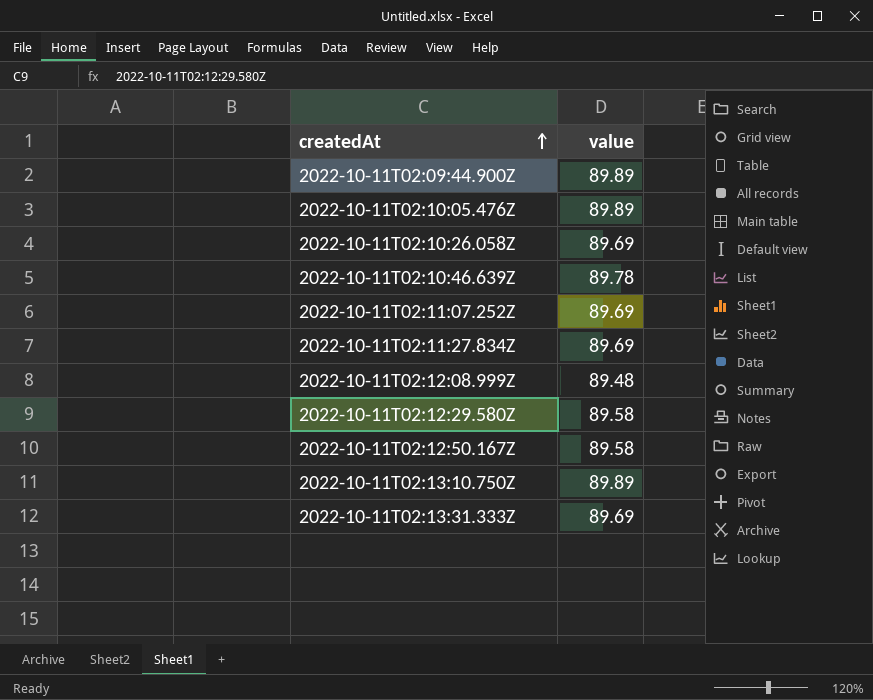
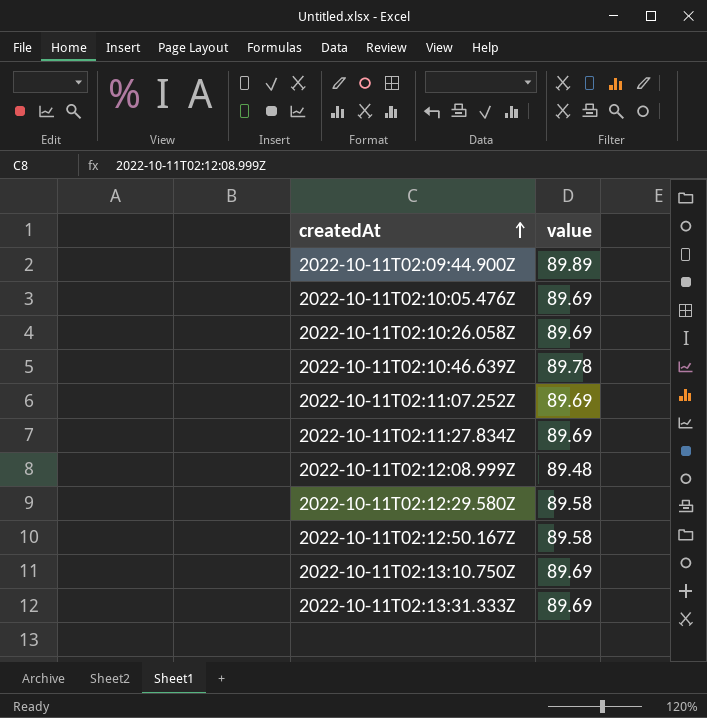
2022-10-11T02:10:05.476Z | value: 89.89 -> 89.69
2022-10-11T02:13:10.750Z | value: 89.89 -> 89.69

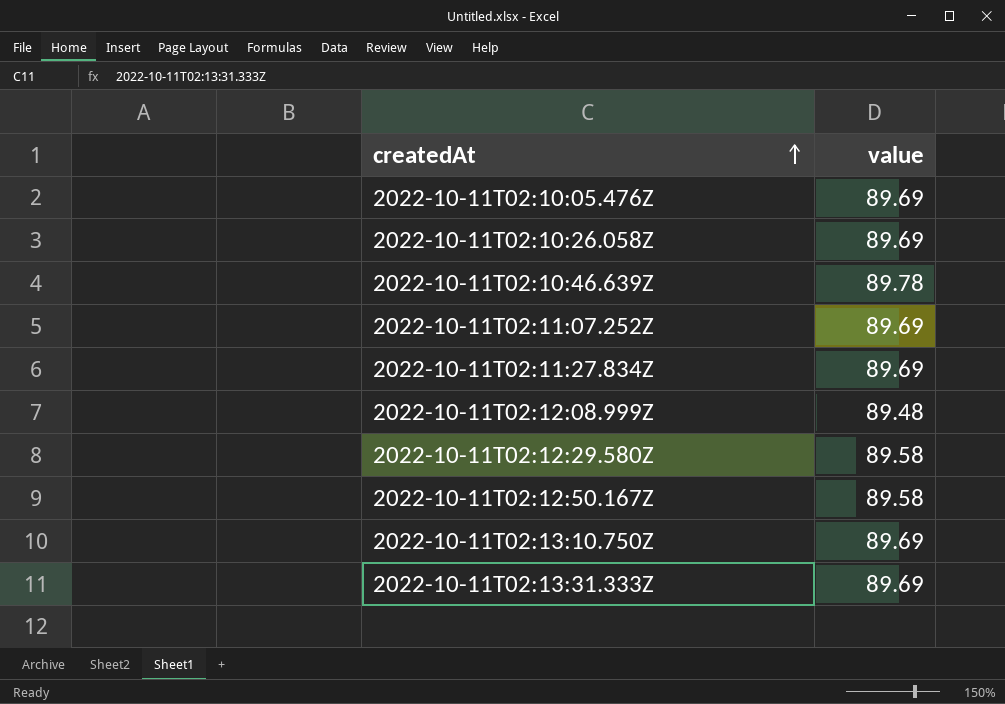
row 2022-10-11T02:09:44.900Z: 89.89 -> none

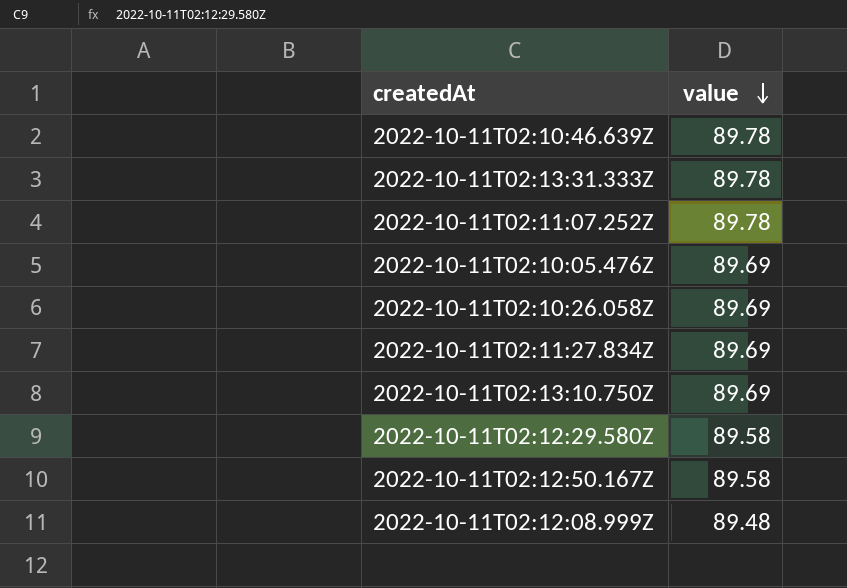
row order: createdAt ascending -> value descending
2022-10-11T02:13:31.333Z | value: 89.69 -> 89.78
2022-10-11T02:11:07.252Z | value: 89.69 -> 89.78

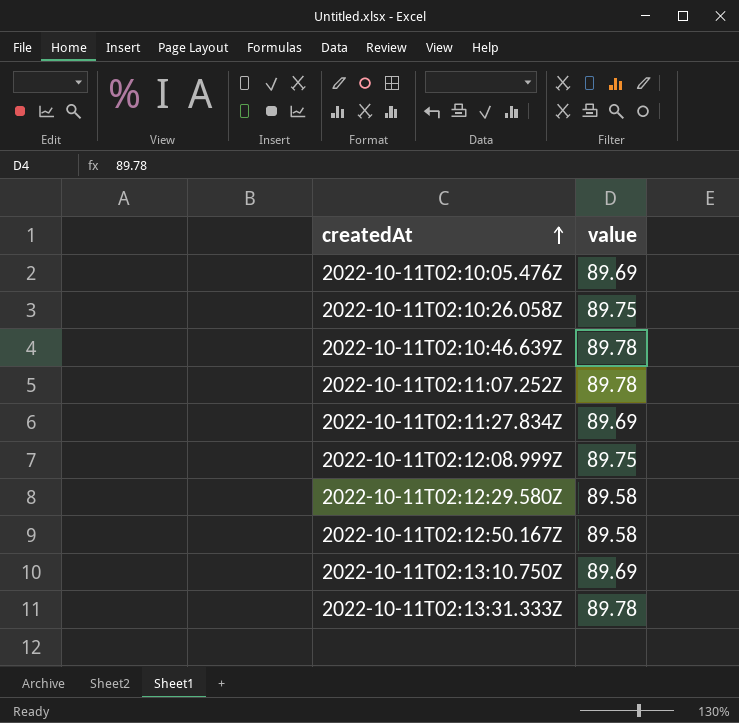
row order: value descending -> createdAt ascending
2022-10-11T02:10:26.058Z | value: 89.69 -> 89.75
2022-10-11T02:12:08.999Z | value: 89.48 -> 89.75

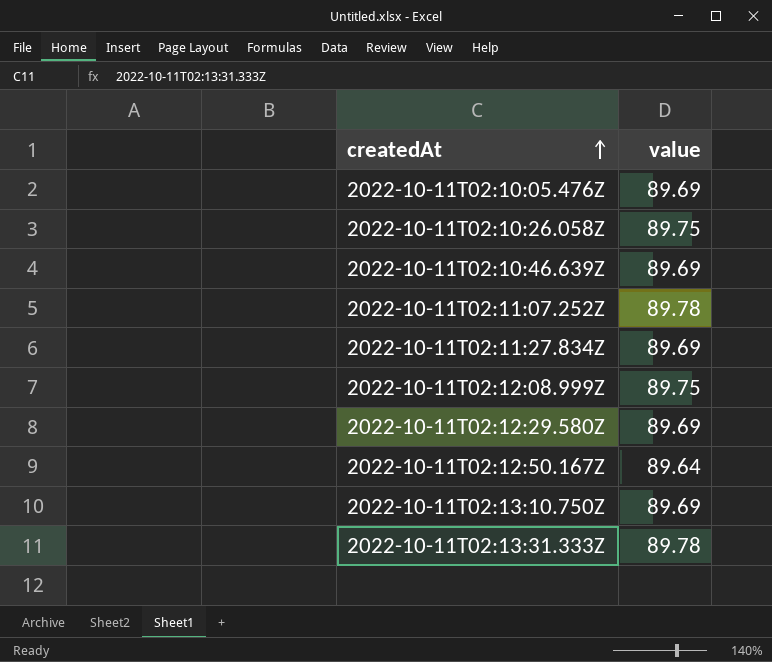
2022-10-11T02:10:46.639Z | value: 89.78 -> 89.69
2022-10-11T02:12:29.580Z | value: 89.58 -> 89.69
2022-10-11T02:12:50.167Z | value: 89.58 -> 89.64

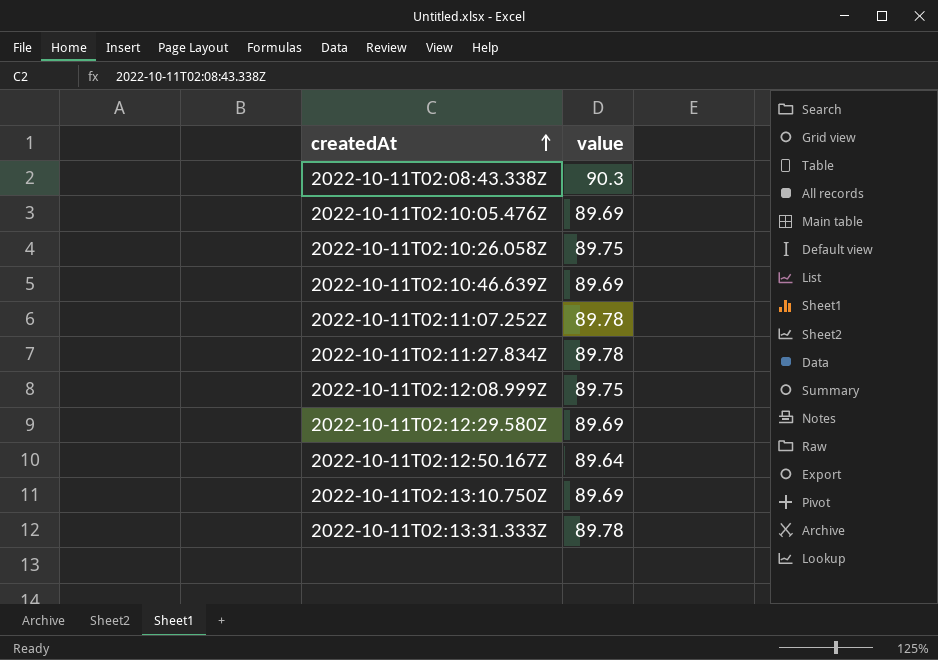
row 2022-10-11T02:08:43.338Z: none -> 90.3
2022-10-11T02:11:27.834Z | value: 89.69 -> 89.78

